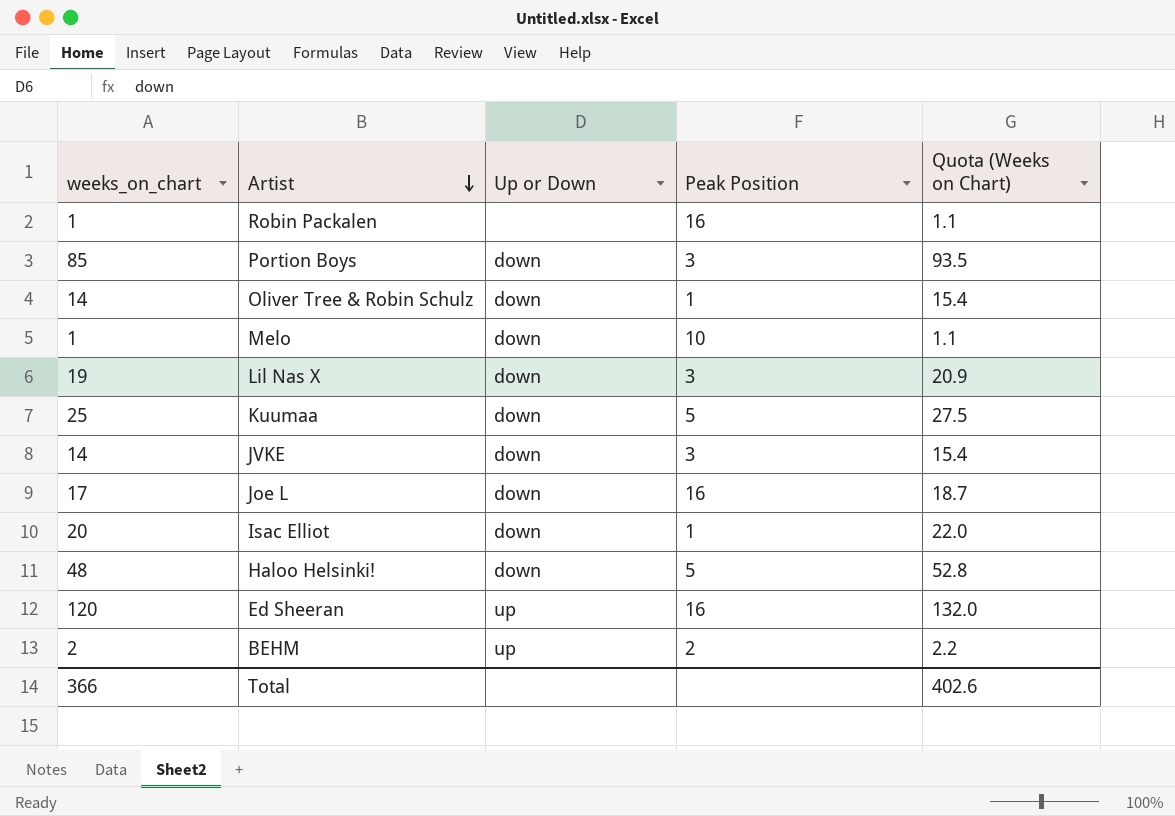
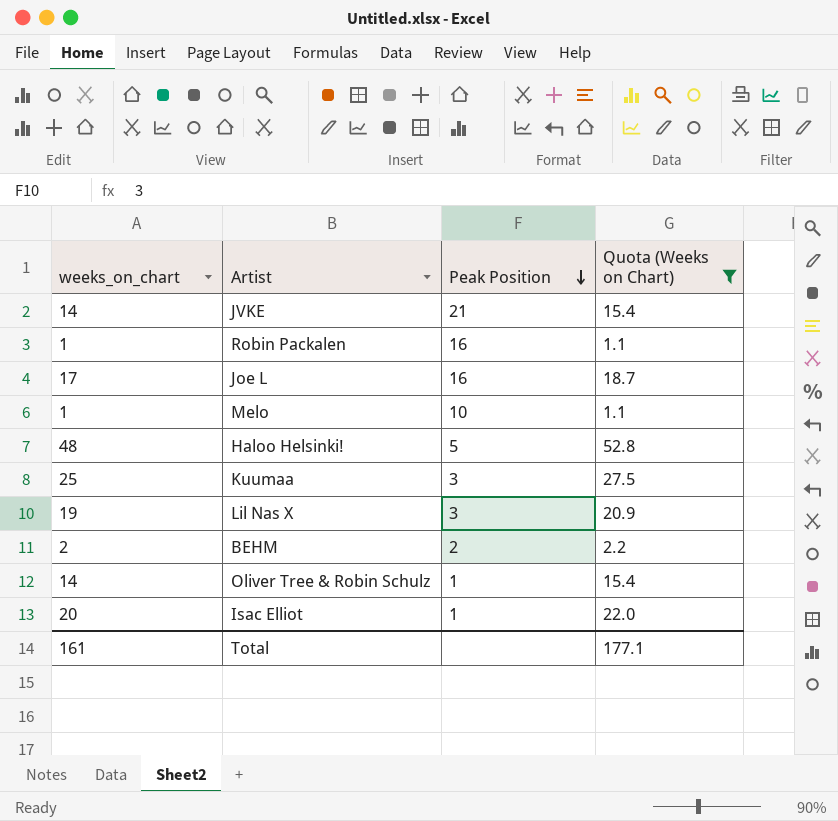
filter: none -> Quota (Weeks on Chart) <= 52.8
row order: Artist descending -> Peak Position descending
column Up or Down | position: 3 -> none
JVKE | Peak Position: 3 -> 21
Kuumaa | Peak Position: 5 -> 3
Total | weeks_on_chart: 366 -> 161
Total | Quota (Weeks on Chart): 402.6 -> 177.1

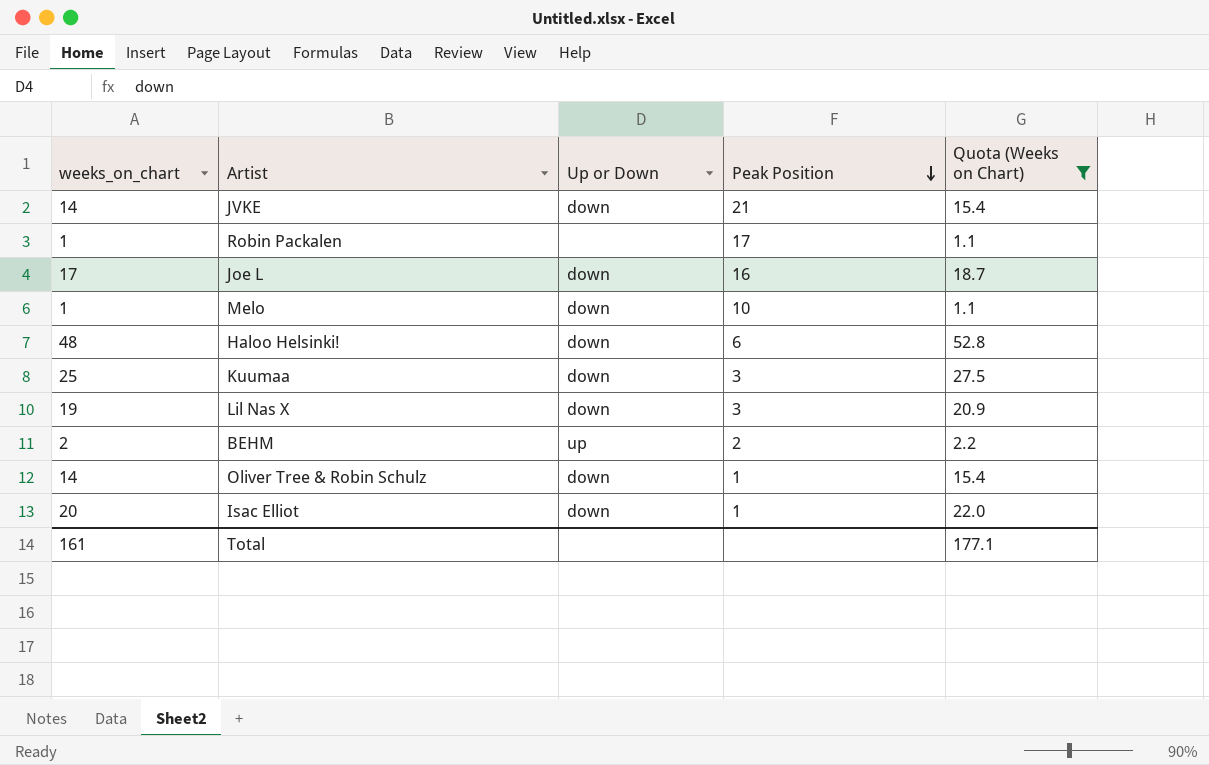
column Up or Down | position: none -> 3
Robin Packalen | Peak Position: 16 -> 17
Haloo Helsinki! | Peak Position: 5 -> 6

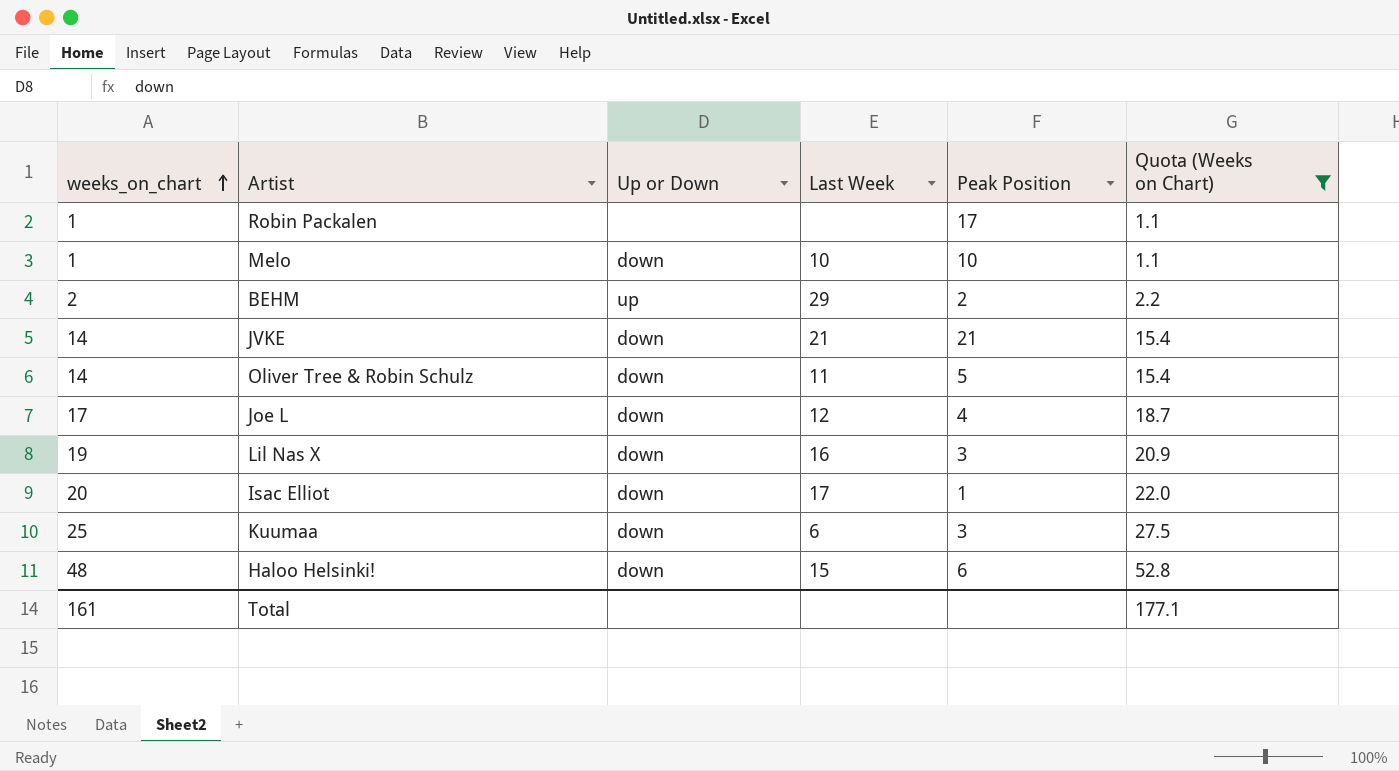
row order: Peak Position descending -> weeks_on_chart ascending
column Last Week | position: none -> 4
Oliver Tree & Robin Schulz | Peak Position: 1 -> 5
Joe L | Peak Position: 16 -> 4

